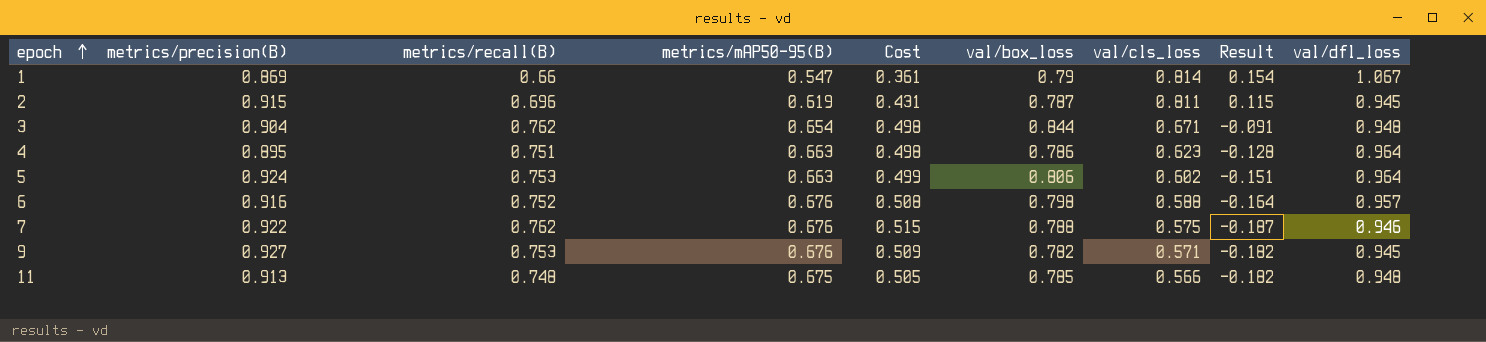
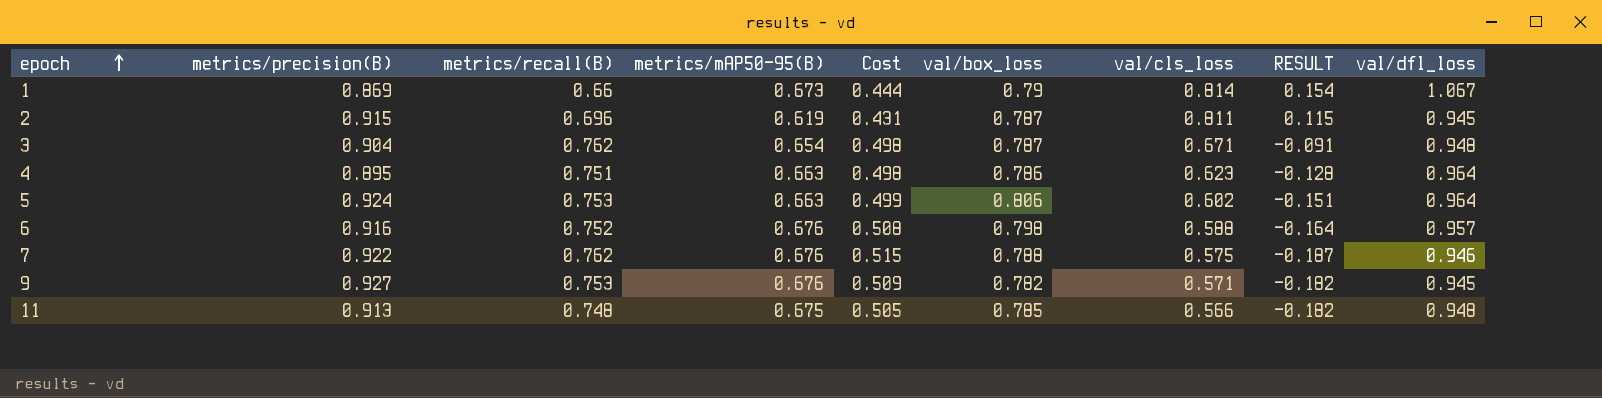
column name: Result -> RESULT
1 | metrics/mAP50-95(B): 0.547 -> 0.673
1 | Cost: 0.361 -> 0.444
3 | val/box_loss: 0.844 -> 0.787

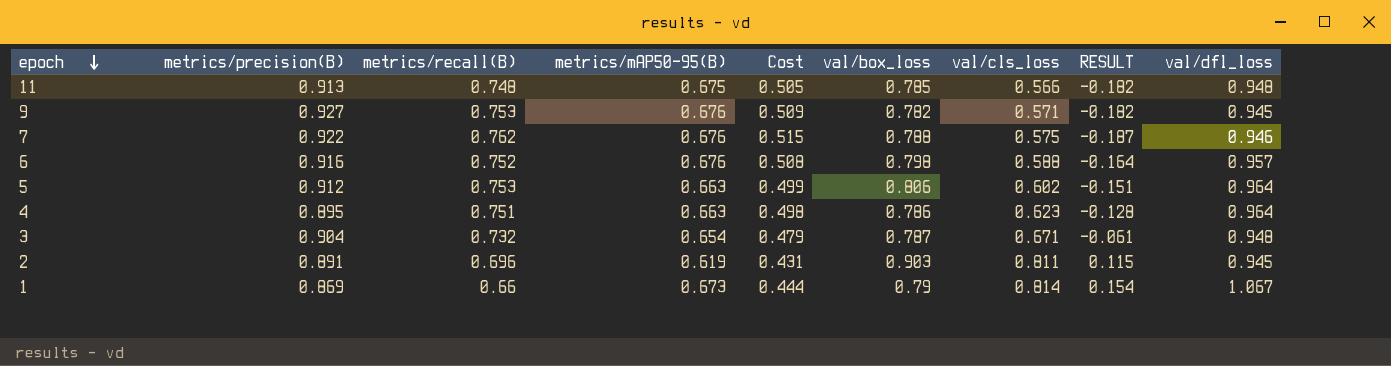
row order: epoch ascending -> epoch descending
5 | metrics/precision(B): 0.924 -> 0.912
3 | metrics/recall(B): 0.762 -> 0.732
3 | Cost: 0.498 -> 0.479
3 | RESULT: -0.091 -> -0.061
2 | metrics/precision(B): 0.915 -> 0.891
2 | val/box_loss: 0.787 -> 0.903

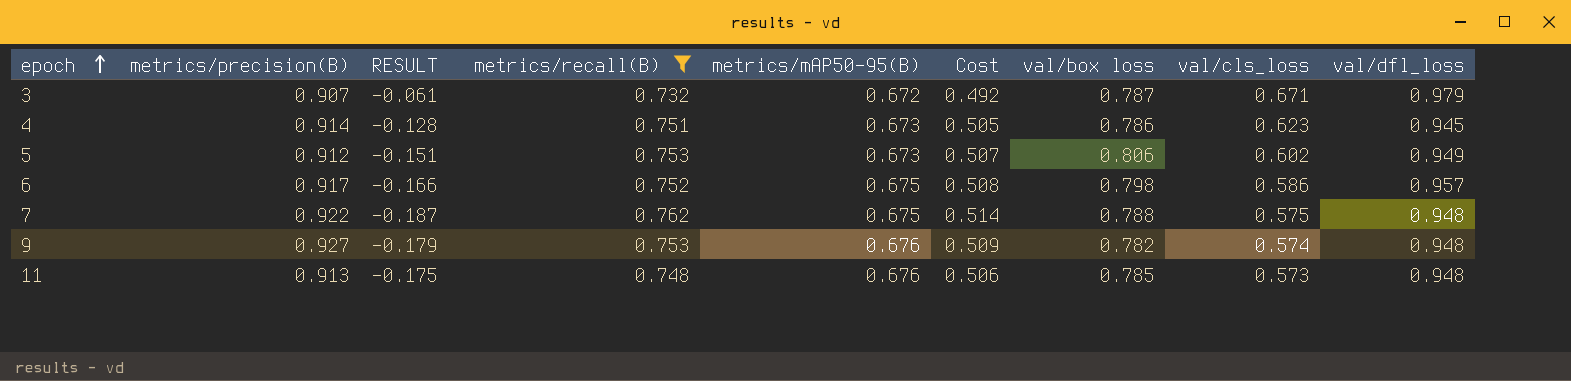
filter: none -> metrics/recall(B) >= 0.732
row order: epoch descending -> epoch ascending
column RESULT | position: 8 -> 3
column name: val/box_loss -> val/box loss
3 | metrics/precision(B): 0.904 -> 0.907
3 | metrics/mAP50-95(B): 0.654 -> 0.672
3 | Cost: 0.479 -> 0.492
3 | val/dfl_loss: 0.948 -> 0.979
4 | metrics/precision(B): 0.895 -> 0.914
4 | metrics/mAP50-95(B): 0.663 -> 0.673
4 | Cost: 0.498 -> 0.505
4 | val/dfl_loss: 0.964 -> 0.945
5 | metrics/mAP50-95(B): 0.663 -> 0.673
5 | Cost: 0.499 -> 0.507
5 | val/dfl_loss: 0.964 -> 0.949
6 | metrics/precision(B): 0.916 -> 0.917
6 | RESULT: -0.164 -> -0.166
6 | metrics/mAP50-95(B): 0.676 -> 0.675
6 | val/cls_loss: 0.588 -> 0.586
7 | metrics/mAP50-95(B): 0.676 -> 0.675
7 | Cost: 0.515 -> 0.514
7 | val/dfl_loss: 0.946 -> 0.948
9 | RESULT: -0.182 -> -0.179
9 | val/cls_loss: 0.571 -> 0.574
9 | val/dfl_loss: 0.945 -> 0.948
11 | RESULT: -0.182 -> -0.175
11 | metrics/mAP50-95(B): 0.675 -> 0.676
11 | Cost: 0.505 -> 0.506
11 | val/cls_loss: 0.566 -> 0.573

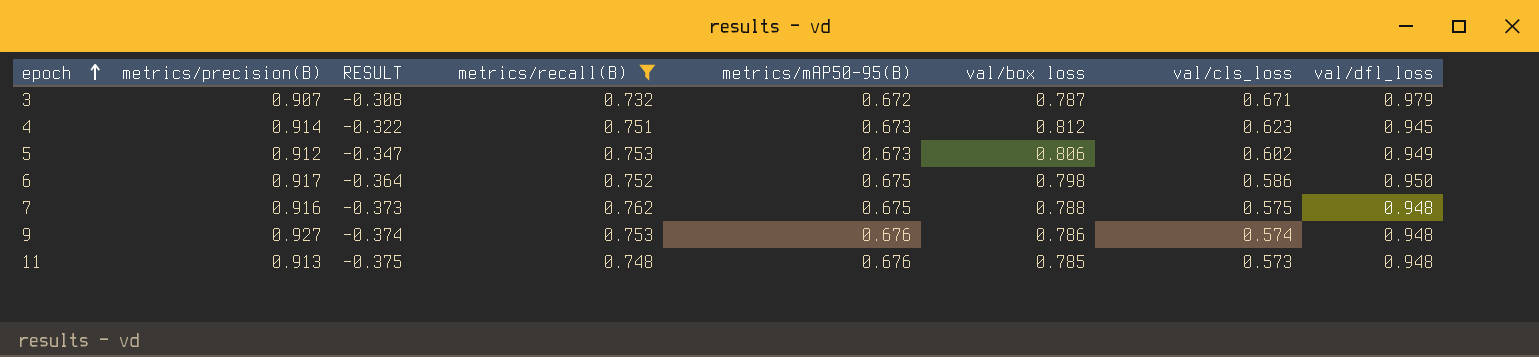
column Cost | formula: [metrics/recall(B)] * [metrics/mAP50-95(B)] -> none
column RESULT | formula: [val/cls_loss] - [metrics/recall(B)] -> [val/cls_loss] - [val/dfl_loss]
4 | val/box loss: 0.786 -> 0.812
6 | val/dfl_loss: 0.957 -> 0.950
7 | metrics/precision(B): 0.922 -> 0.916
9 | val/box loss: 0.782 -> 0.786

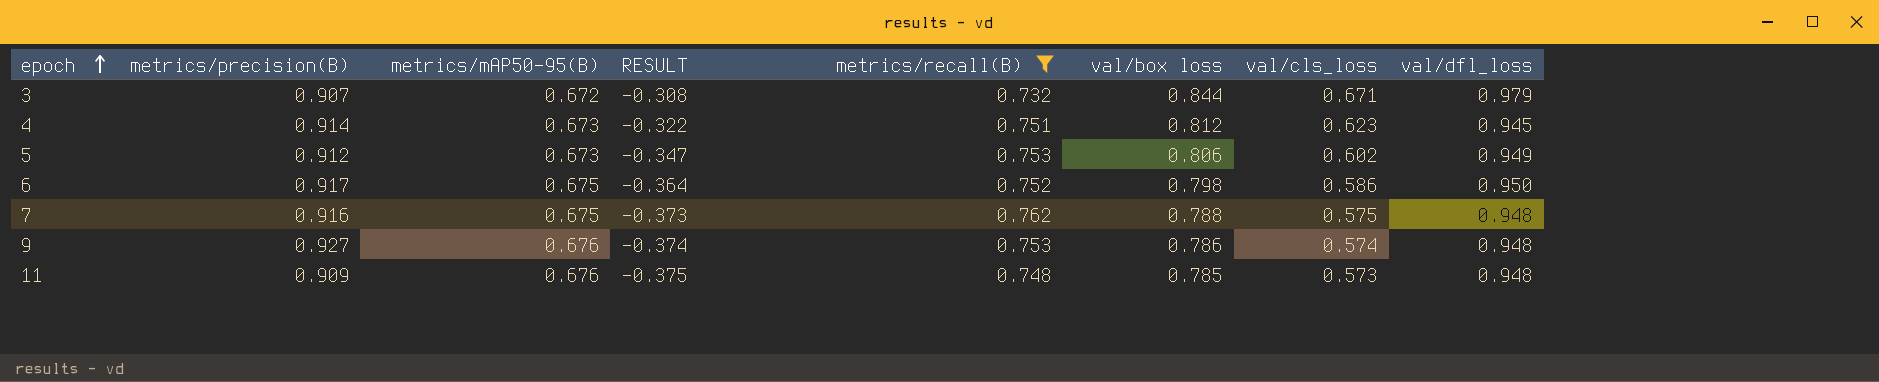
column metrics/mAP50-95(B) | position: 5 -> 3
3 | val/box loss: 0.787 -> 0.844
11 | metrics/precision(B): 0.913 -> 0.909

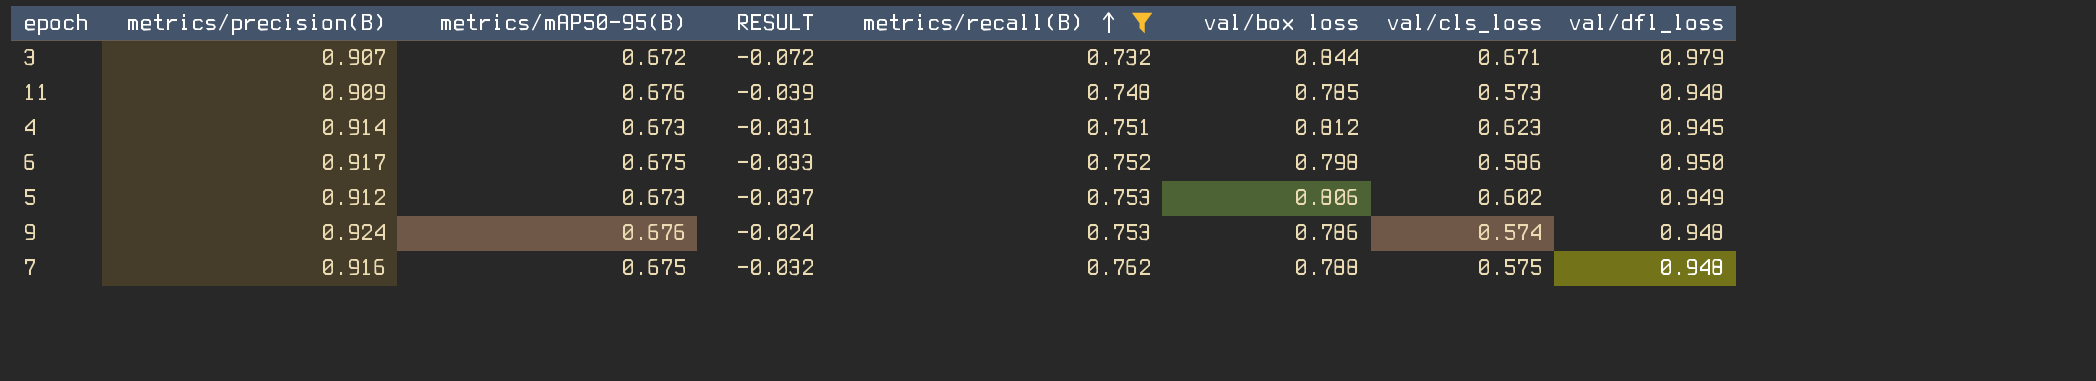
row order: epoch ascending -> metrics/recall(B) ascending
column RESULT | formula: [val/cls_loss] - [val/dfl_loss] -> [metrics/precision(B)] - [val/dfl_loss]
9 | metrics/precision(B): 0.927 -> 0.924

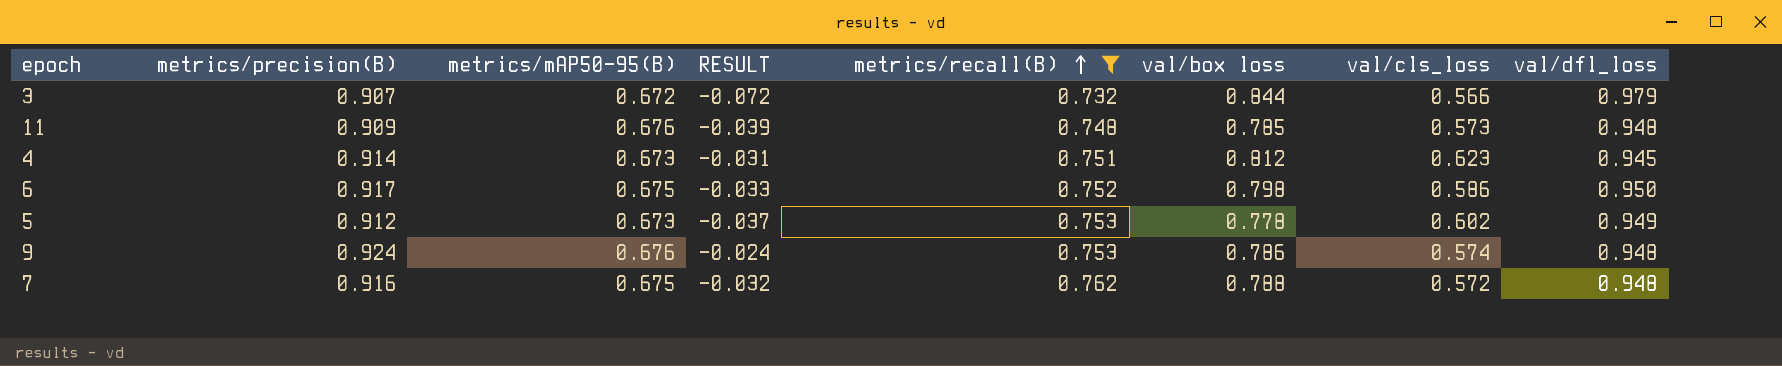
3 | val/cls_loss: 0.671 -> 0.566
5 | val/box loss: 0.806 -> 0.778
7 | val/cls_loss: 0.575 -> 0.572

